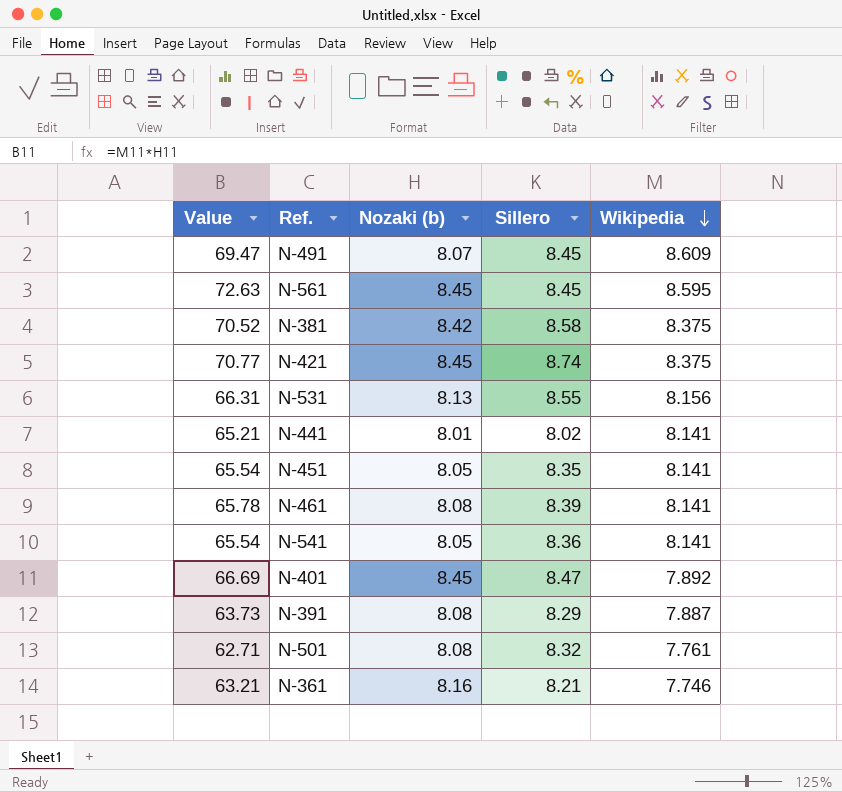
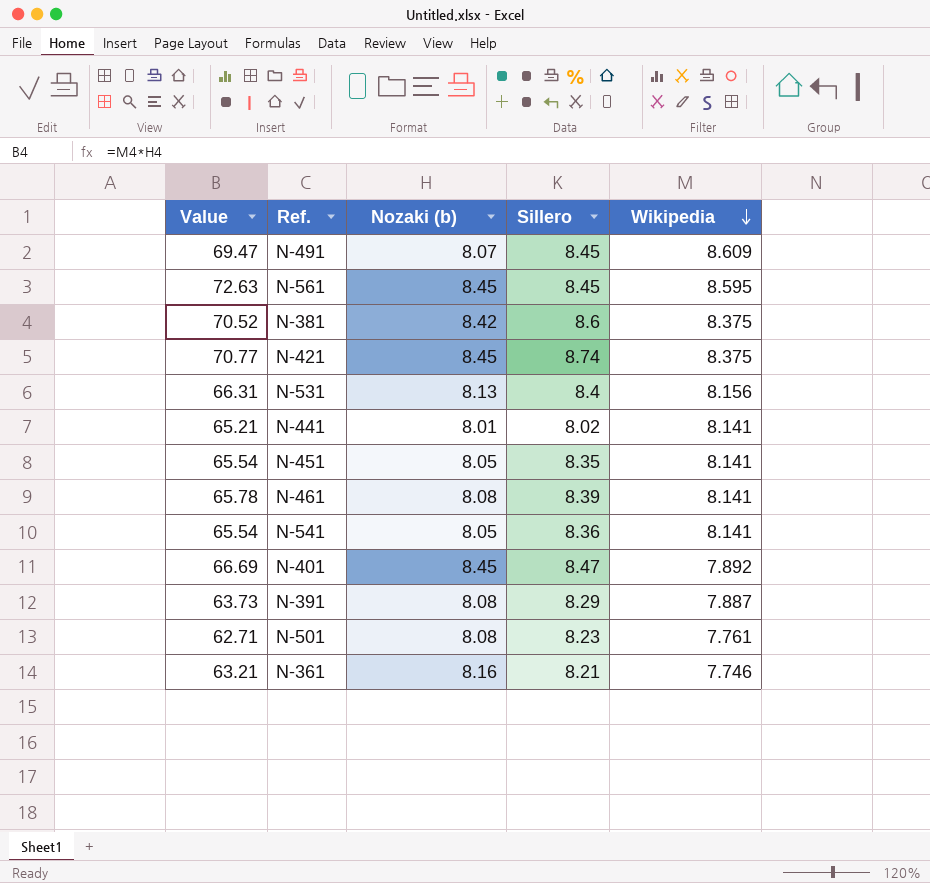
N-381 | Sillero: 8.58 -> 8.6
N-531 | Sillero: 8.55 -> 8.4
N-501 | Sillero: 8.32 -> 8.23

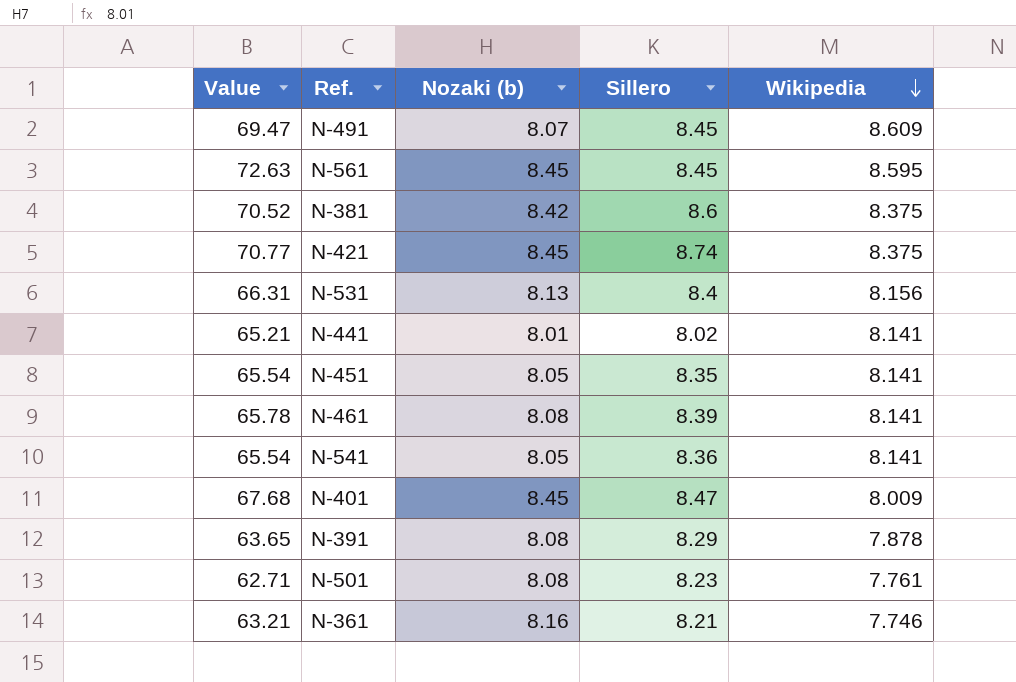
N-401 | Value: 66.69 -> 67.68
N-401 | Wikipedia: 7.892 -> 8.009
N-391 | Value: 63.73 -> 63.65
N-391 | Wikipedia: 7.887 -> 7.878

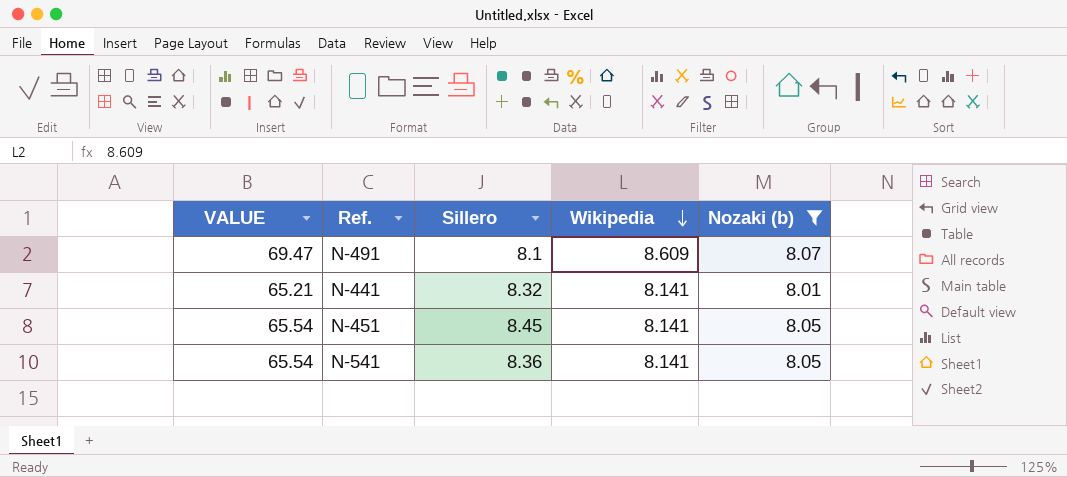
filter: none -> Nozaki (b) <= 8.07
column name: Value -> VALUE
column Nozaki (b) | position: 3 -> 5
N-491 | Sillero: 8.45 -> 8.1
N-441 | Sillero: 8.02 -> 8.32
N-451 | Sillero: 8.35 -> 8.45

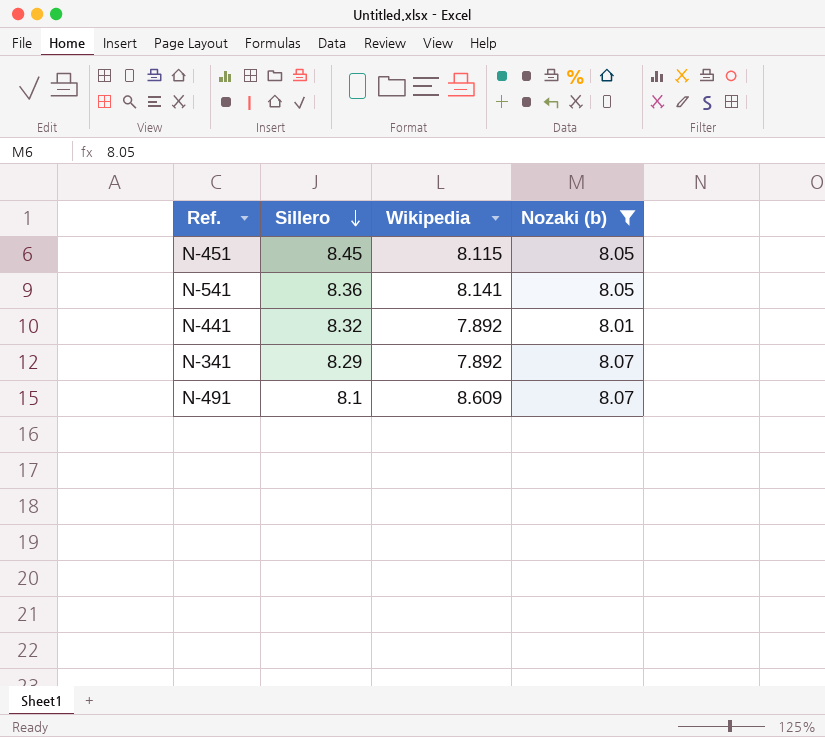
row order: Wikipedia descending -> Sillero descending
column VALUE | formula: [Wikipedia] * [Nozaki (b)] -> none
N-451 | Wikipedia: 8.141 -> 8.115
N-441 | Wikipedia: 8.141 -> 7.892
row N-341: none -> 8.29 | 7.892 | 8.07

